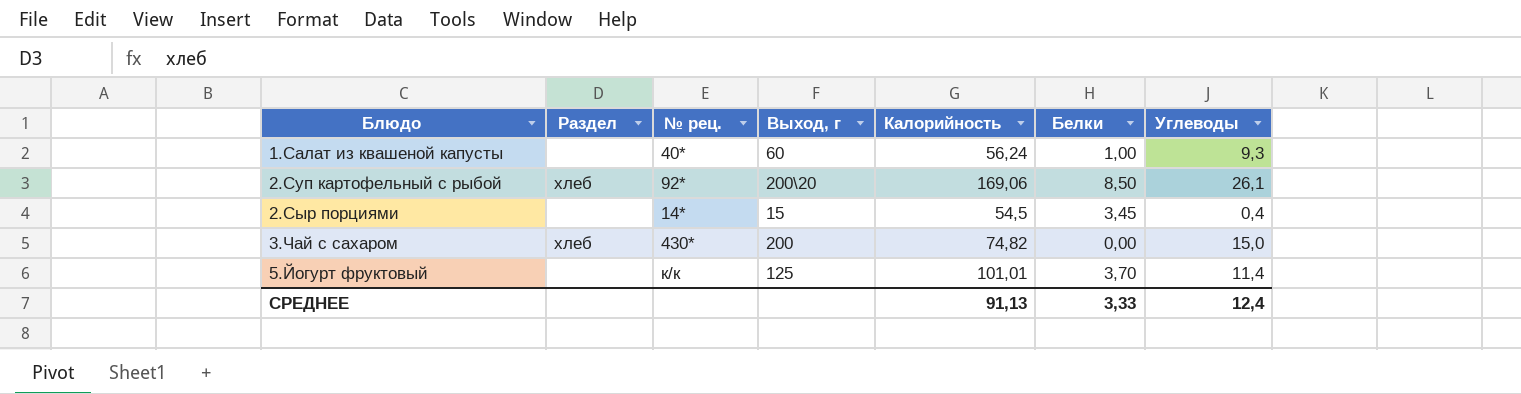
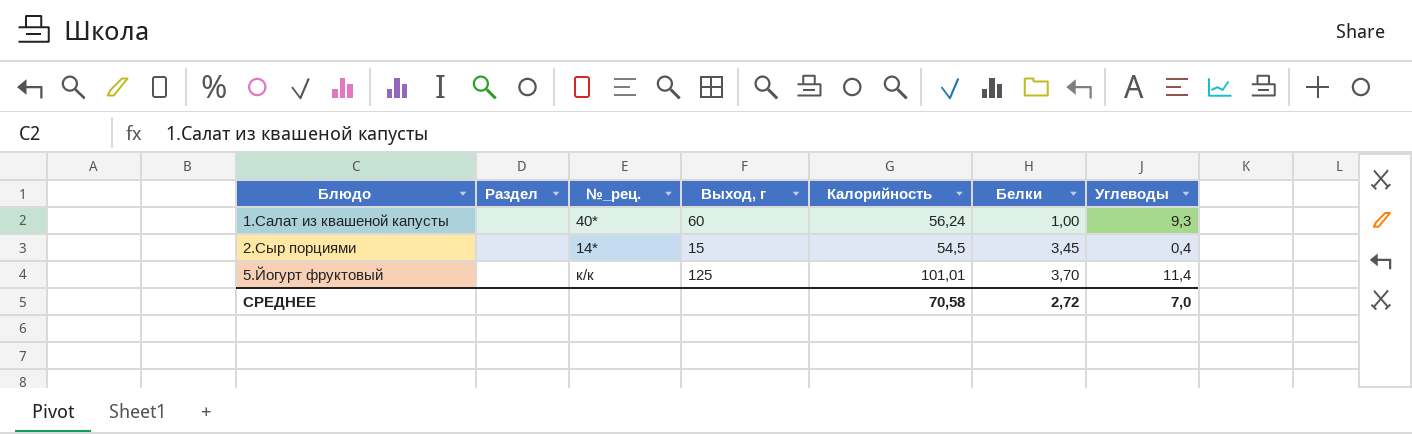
column name: № рец. -> №_рец.
row 2.Суп картофельный с рыбой: хлеб | 92* | 200\20 | 169,06 | 8,50 | 26,1 -> none
row 3.Чай с сахаром: хлеб | 430* | 200 | 74,82 | 0,00 | 15,0 -> none
СРЕДНЕЕ | Калорийность: 91,13 -> 70,58
СРЕДНЕЕ | Белки: 3,33 -> 2,72
СРЕДНЕЕ | Углеводы: 12,4 -> 7,0

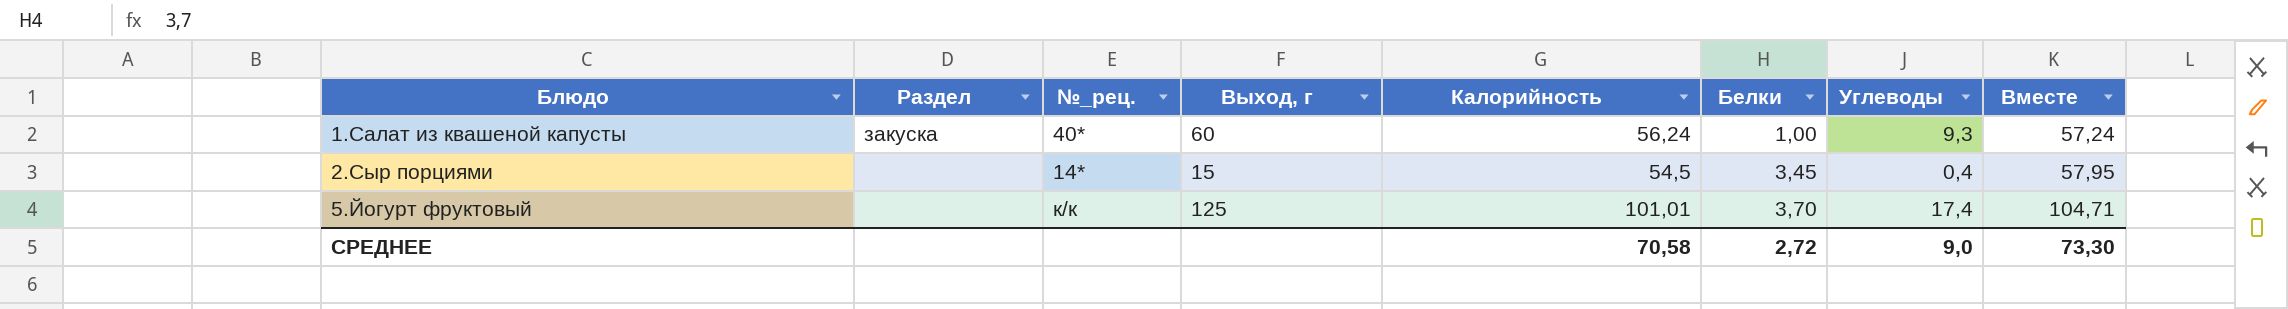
column Вместе | formula: none -> [Калорийность] + [Белки]
1.Салат из квашеной капусты | Раздел: none -> закуска
5.Йогурт фруктовый | Углеводы: 11,4 -> 17,4
СРЕДНЕЕ | Углеводы: 7,0 -> 9,0

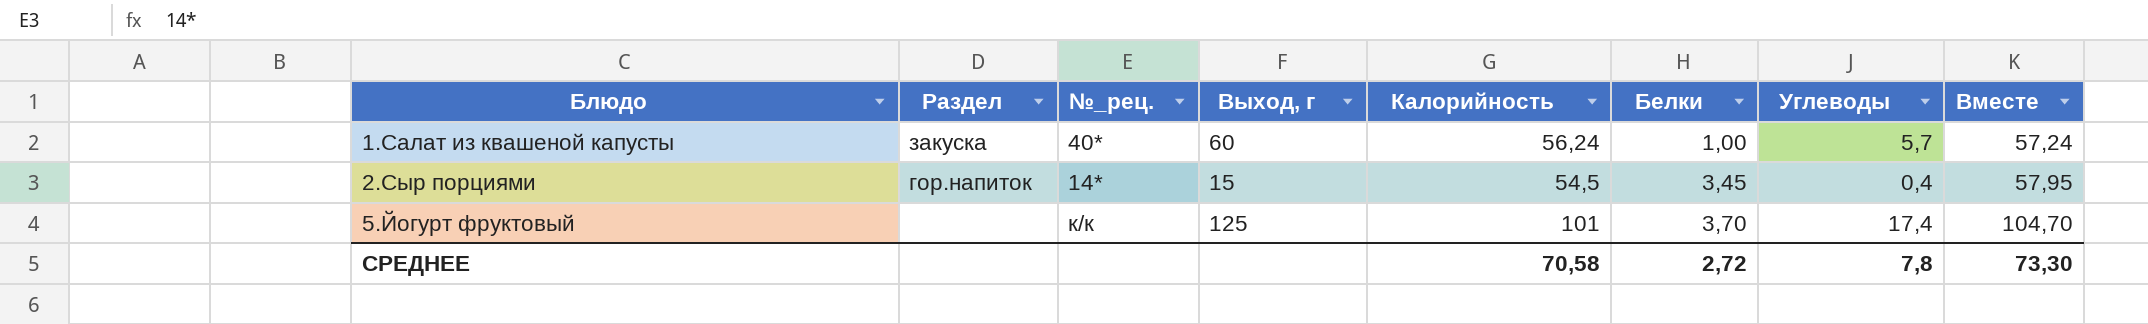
1.Салат из квашеной капусты | Углеводы: 9,3 -> 5,7
2.Сыр порциями | Раздел: none -> гор.напиток
5.Йогурт фруктовый | Калорийность: 101,01 -> 101
5.Йогурт фруктовый | Вместе: 104,71 -> 104,70
СРЕДНЕЕ | Углеводы: 9,0 -> 7,8

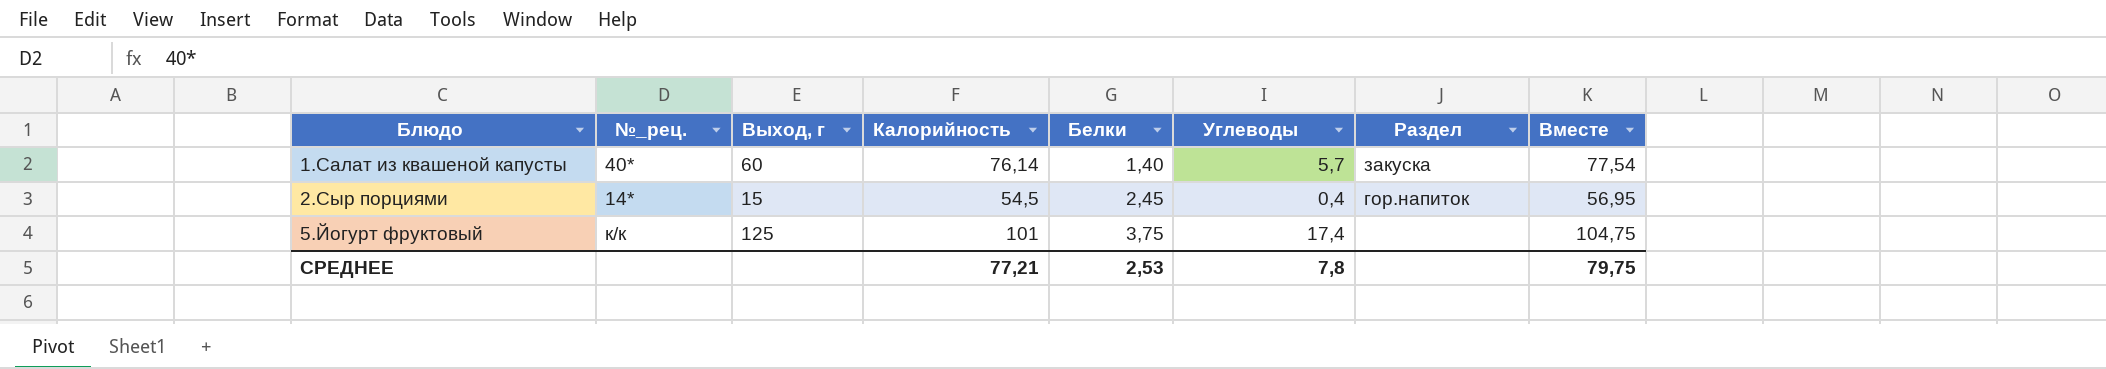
column Раздел | position: 2 -> 7
1.Салат из квашеной капусты | Калорийность: 56,24 -> 76,14
1.Салат из квашеной капусты | Белки: 1,00 -> 1,40
1.Салат из квашеной капусты | Вместе: 57,24 -> 77,54
2.Сыр порциями | Белки: 3,45 -> 2,45
2.Сыр порциями | Вместе: 57,95 -> 56,95
5.Йогурт фруктовый | Белки: 3,70 -> 3,75
5.Йогурт фруктовый | Вместе: 104,70 -> 104,75
СРЕДНЕЕ | Калорийность: 70,58 -> 77,21
СРЕДНЕЕ | Белки: 2,72 -> 2,53
СРЕДНЕЕ | Вместе: 73,30 -> 79,75

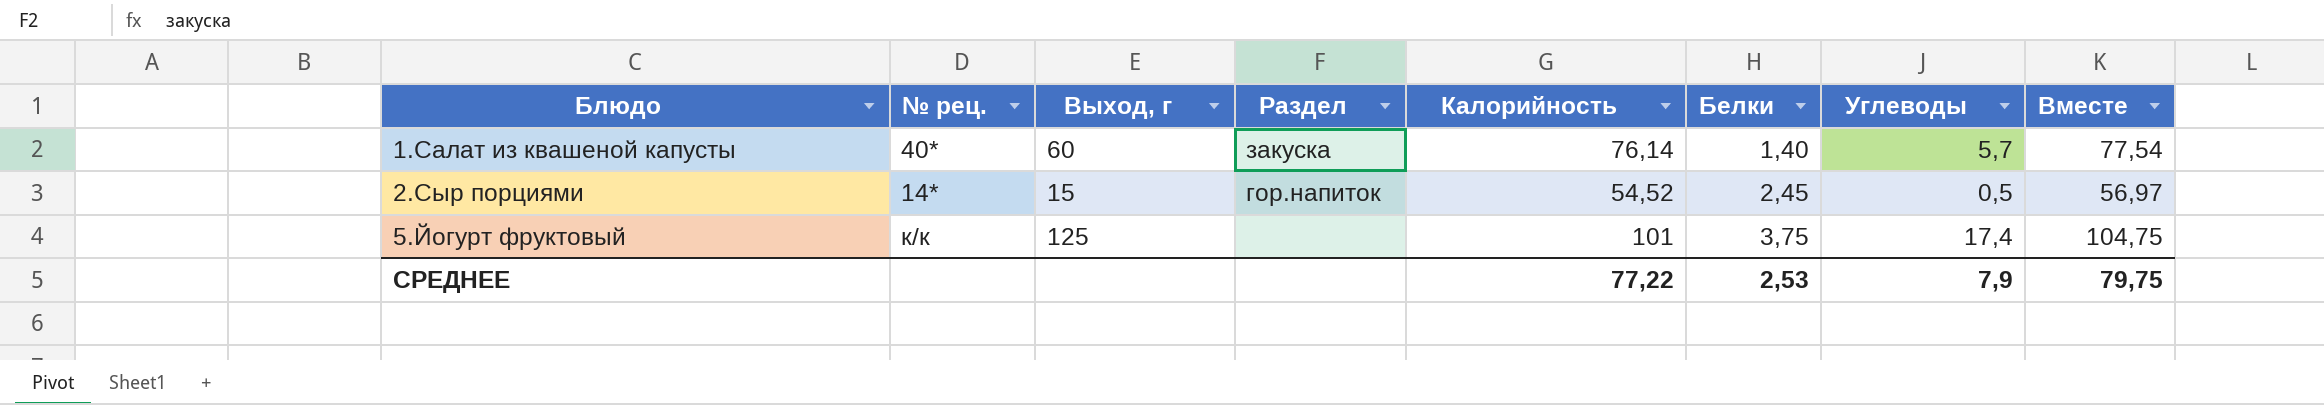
column name: №_рец. -> № рец.
column Раздел | position: 7 -> 4
2.Сыр порциями | Калорийность: 54,5 -> 54,52
2.Сыр порциями | Углеводы: 0,4 -> 0,5
2.Сыр порциями | Вместе: 56,95 -> 56,97
СРЕДНЕЕ | Калорийность: 77,21 -> 77,22
СРЕДНЕЕ | Углеводы: 7,8 -> 7,9

